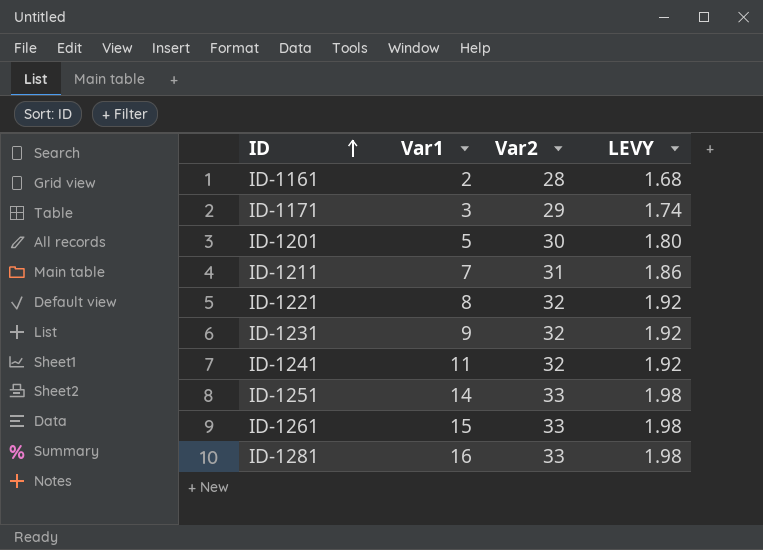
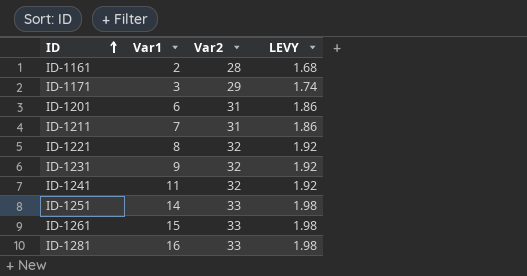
ID-1201 | Var1: 5 -> 6
ID-1201 | Var2: 30 -> 31
ID-1201 | LEVY: 1.80 -> 1.86

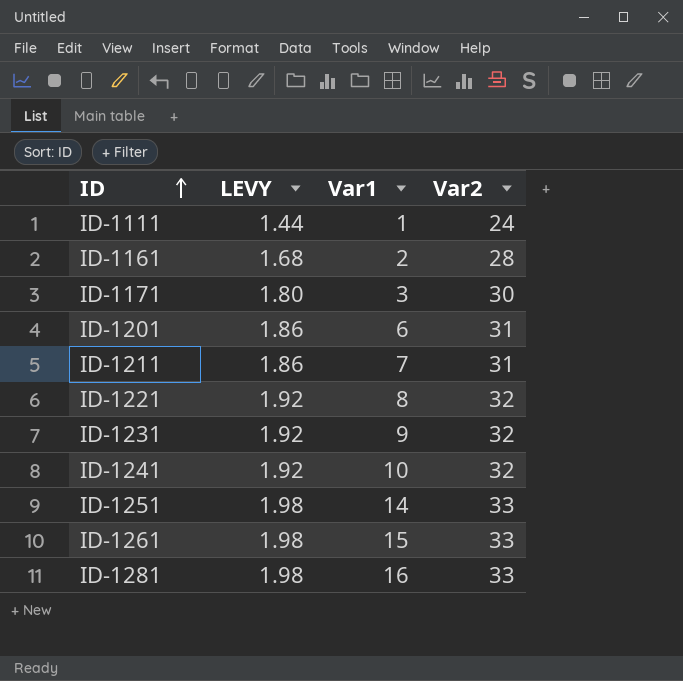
column LEVY | position: 4 -> 2
row ID-1111: none -> 1.44 | 1 | 24
ID-1171 | LEVY: 1.74 -> 1.80
ID-1171 | Var2: 29 -> 30
ID-1241 | Var1: 11 -> 10

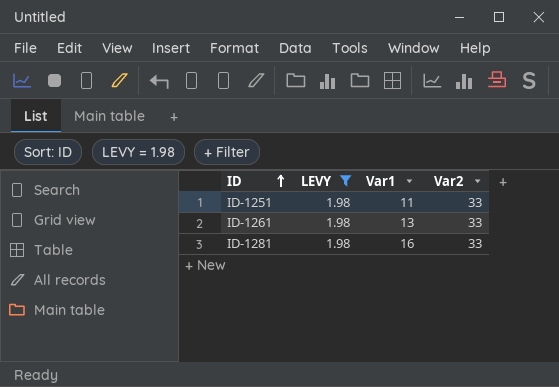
filter: none -> LEVY = 1.98
ID-1251 | Var1: 14 -> 11
ID-1261 | Var1: 15 -> 13

